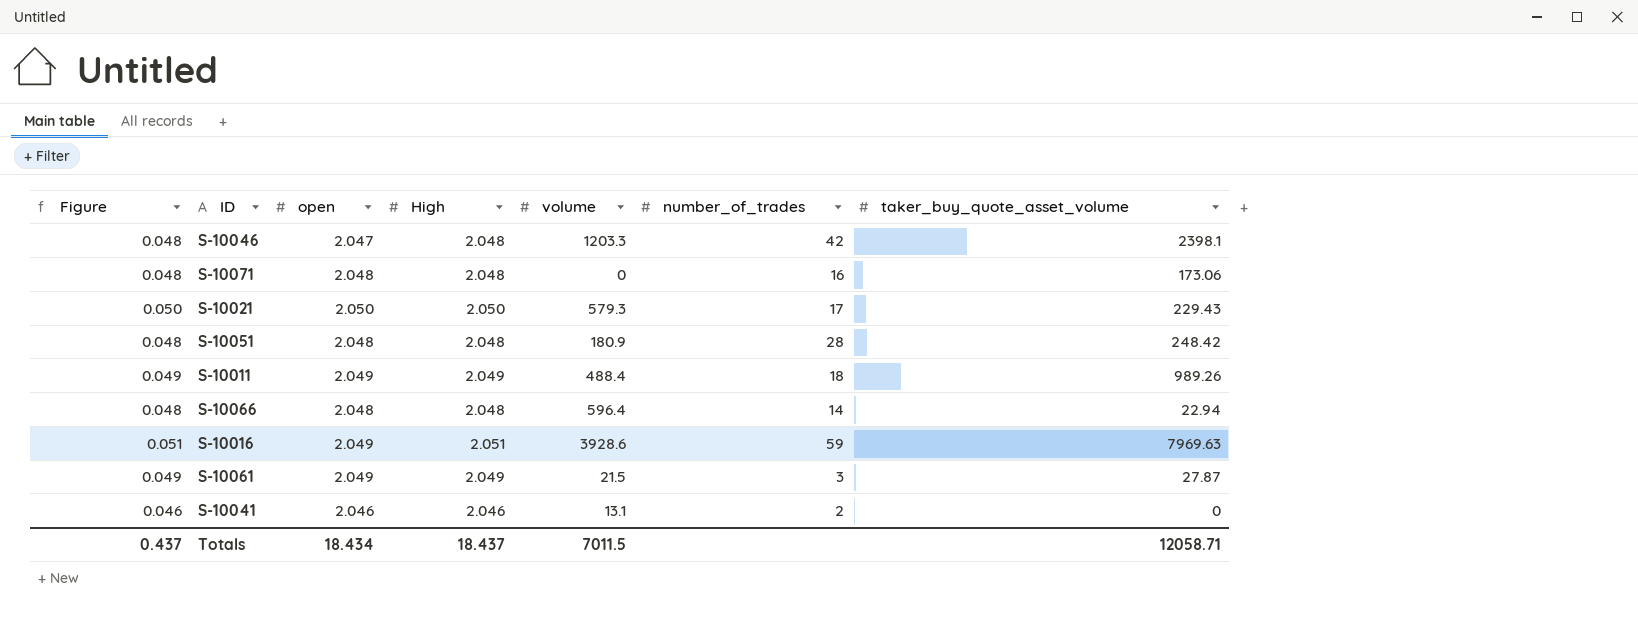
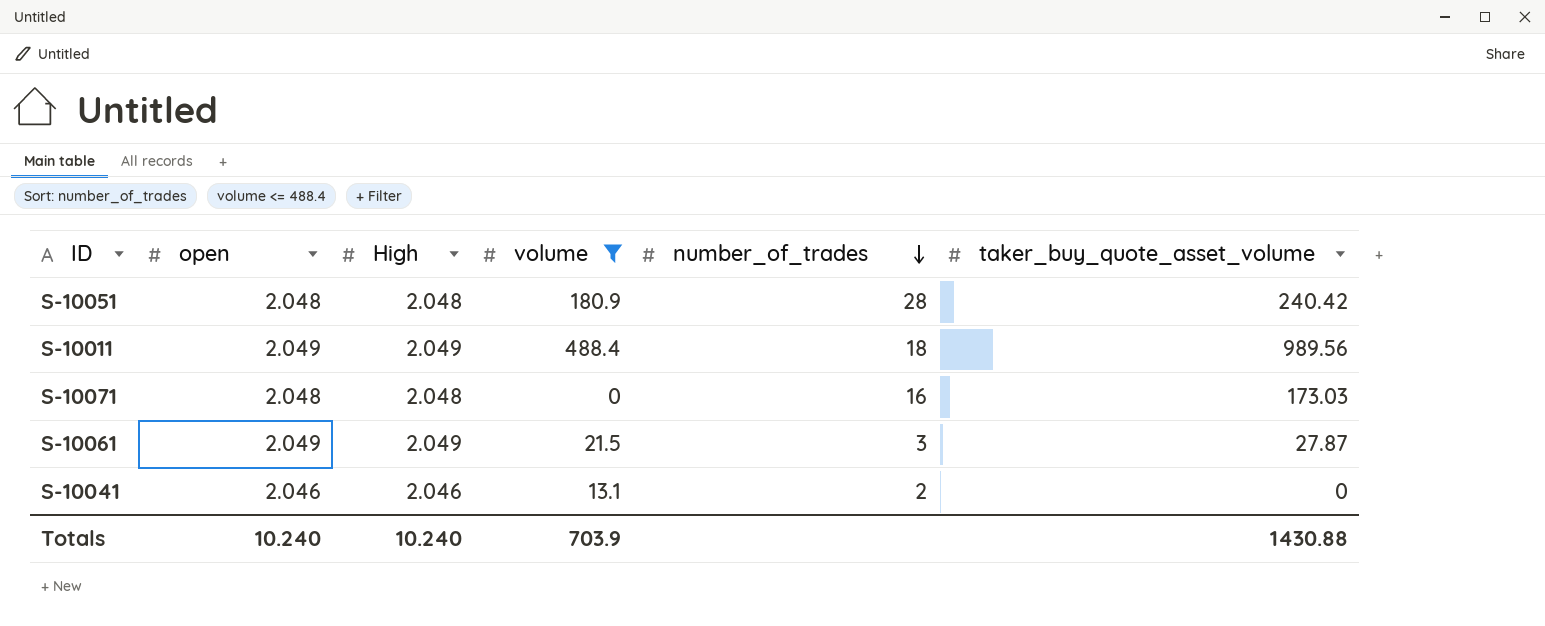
filter: none -> volume <= 488.4
row order: none -> number_of_trades descending
column Figure | formula: [High] - 2 -> none
S-10051 | taker_buy_quote_asset_volume: 248.42 -> 240.42
S-10011 | taker_buy_quote_asset_volume: 989.26 -> 989.56
S-10071 | taker_buy_quote_asset_volume: 173.06 -> 173.03
Totals | open: 18.434 -> 10.240
Totals | High: 18.437 -> 10.240
Totals | volume: 7011.5 -> 703.9
Totals | taker_buy_quote_asset_volume: 12058.71 -> 1430.88

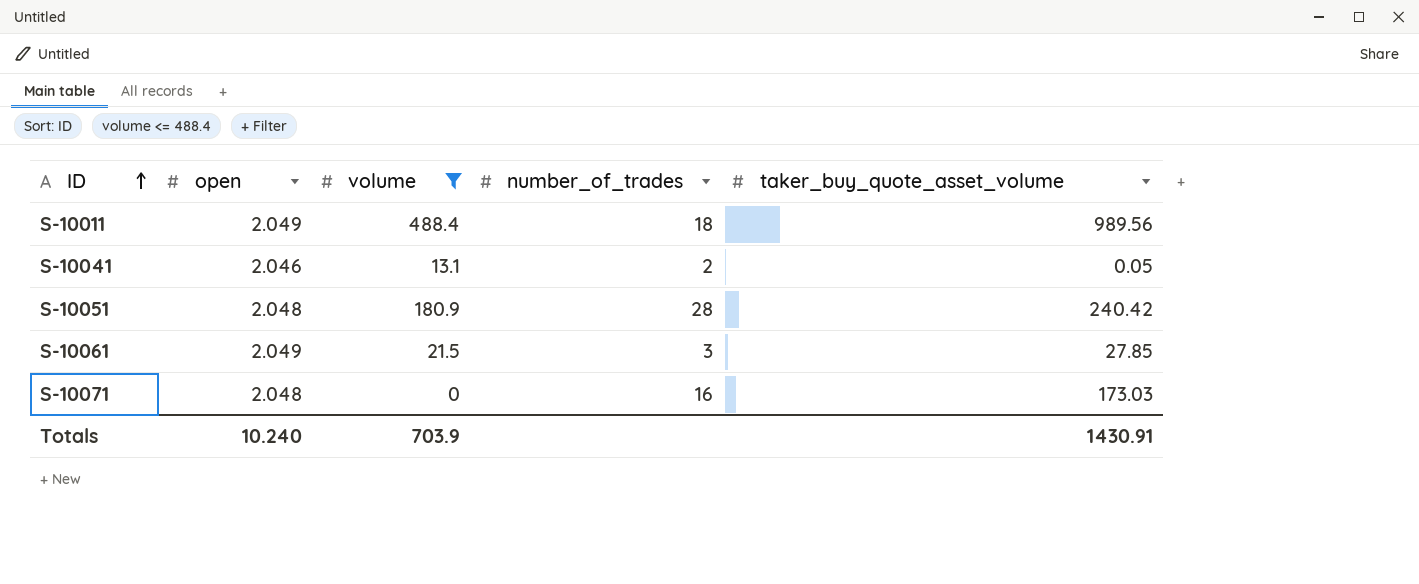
row order: number_of_trades descending -> ID ascending
column High | position: 3 -> none
S-10041 | taker_buy_quote_asset_volume: 0 -> 0.05
S-10061 | taker_buy_quote_asset_volume: 27.87 -> 27.85
Totals | taker_buy_quote_asset_volume: 1430.88 -> 1430.91

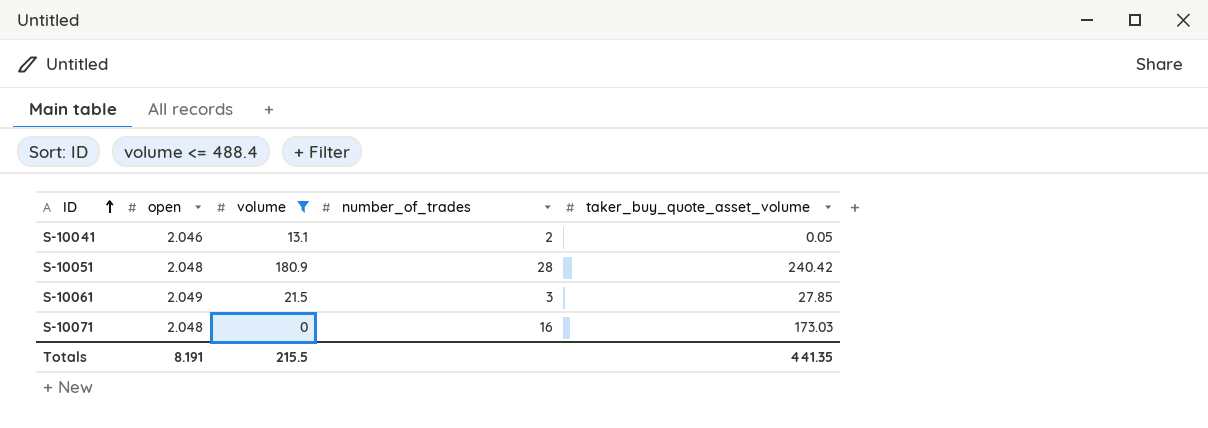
row S-10011: 2.049 | 488.4 | 18 | 989.56 -> none
Totals | open: 10.240 -> 8.191
Totals | volume: 703.9 -> 215.5
Totals | taker_buy_quote_asset_volume: 1430.91 -> 441.35

